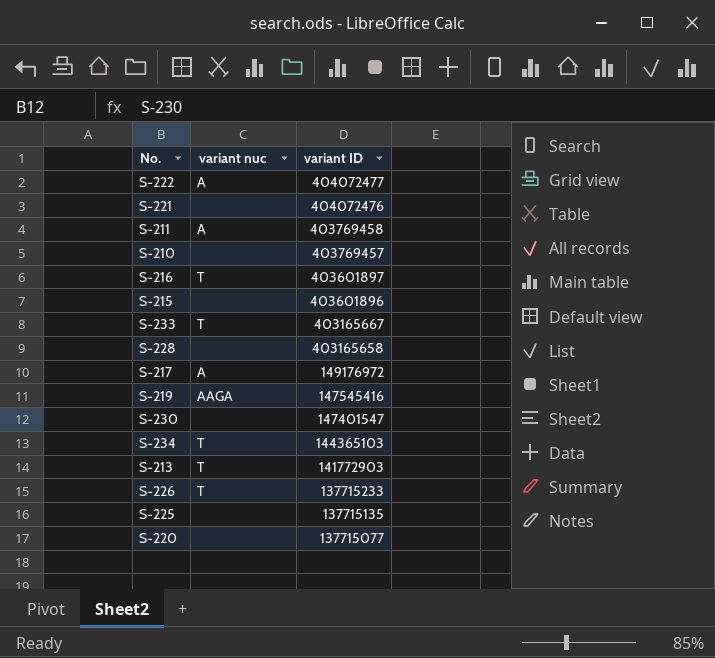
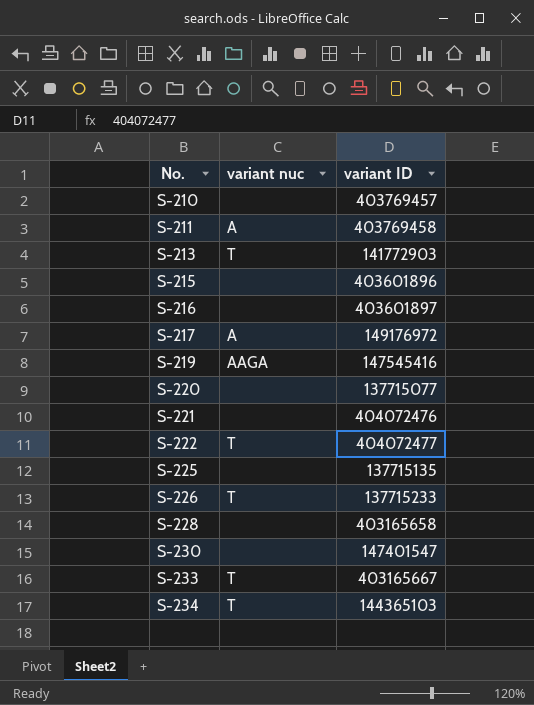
row order: variant ID descending -> No. ascending
S-216 | variant nuc: T -> none
S-222 | variant nuc: A -> T

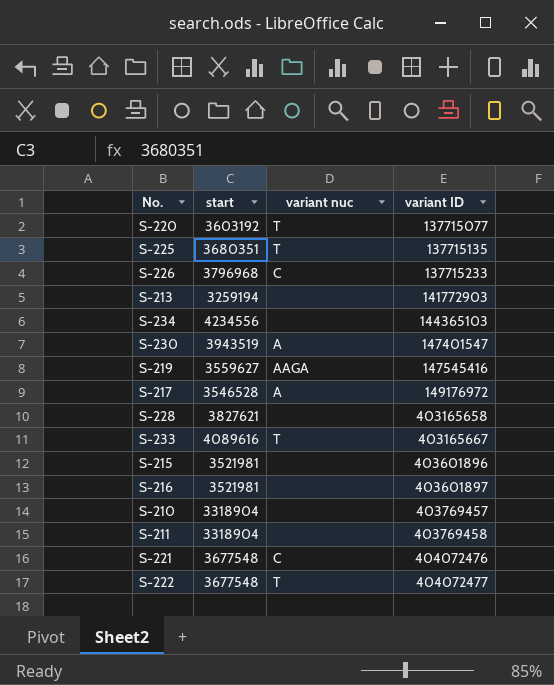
row order: No. ascending -> variant ID ascending
column start | position: none -> 2
S-220 | variant nuc: none -> T
S-225 | variant nuc: none -> T
S-226 | variant nuc: T -> C
S-213 | variant nuc: T -> none
S-234 | variant nuc: T -> none
S-230 | variant nuc: none -> A
S-211 | variant nuc: A -> none
S-221 | variant nuc: none -> C

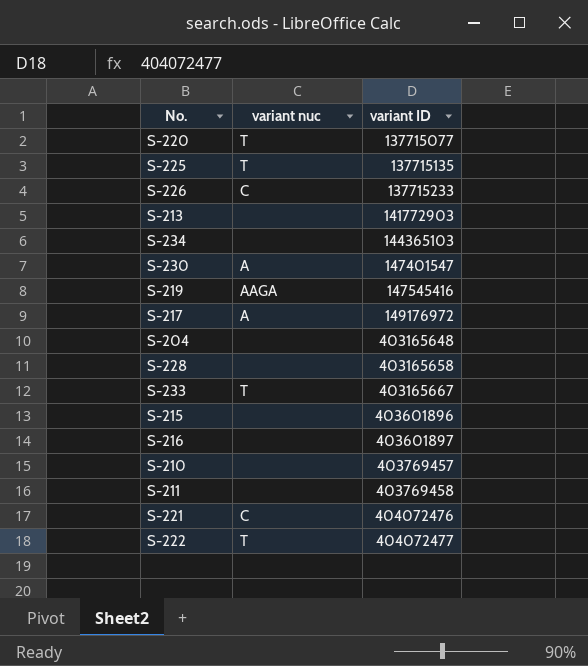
column start | position: 2 -> none
row S-204: none -> none | 403165648

